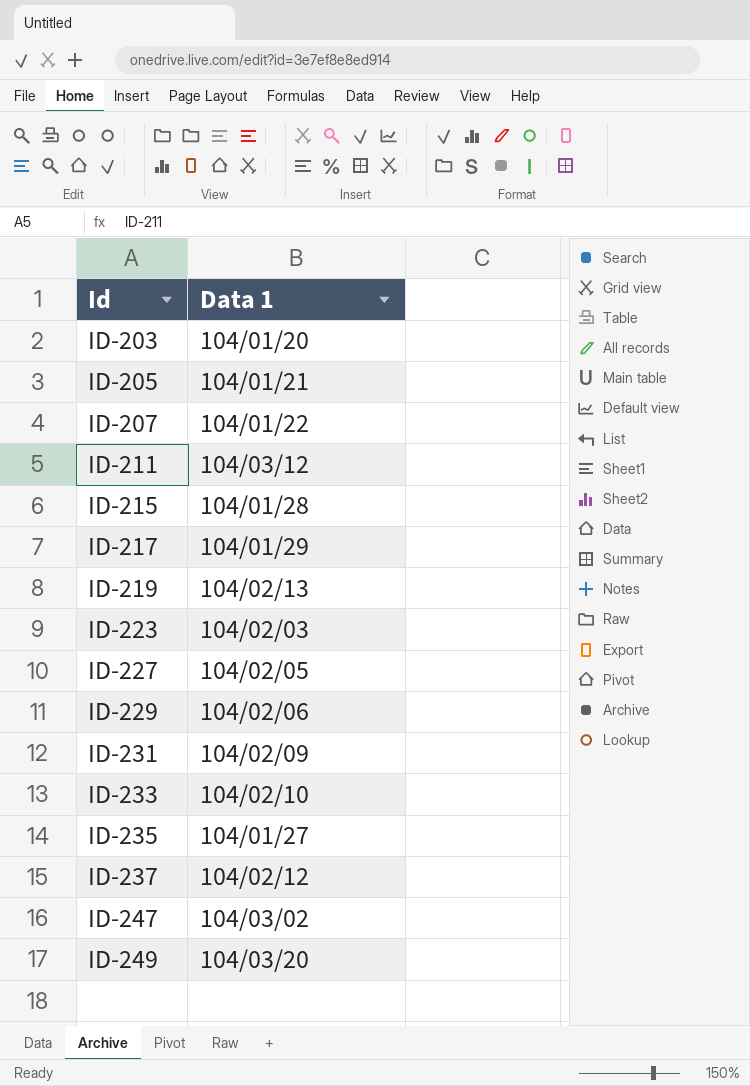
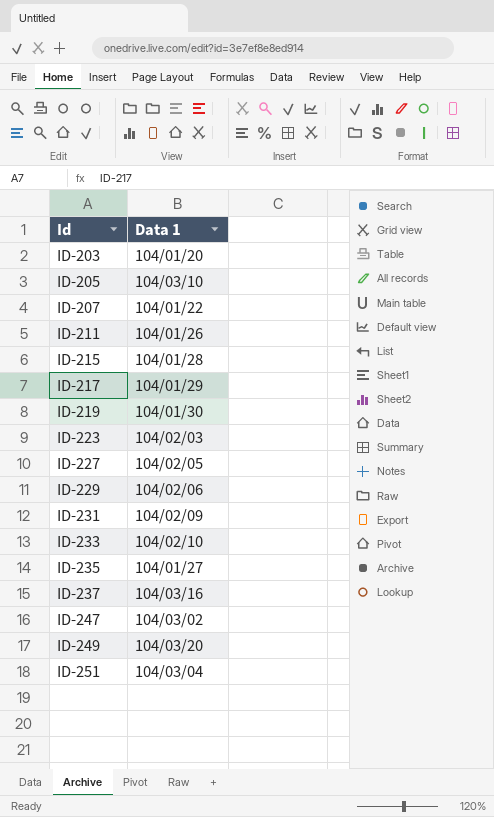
ID-205 | Data 1: 104/01/21 -> 104/03/10
ID-211 | Data 1: 104/03/12 -> 104/01/26
ID-219 | Data 1: 104/02/13 -> 104/01/30
ID-237 | Data 1: 104/02/12 -> 104/03/16
row ID-251: none -> 104/03/04

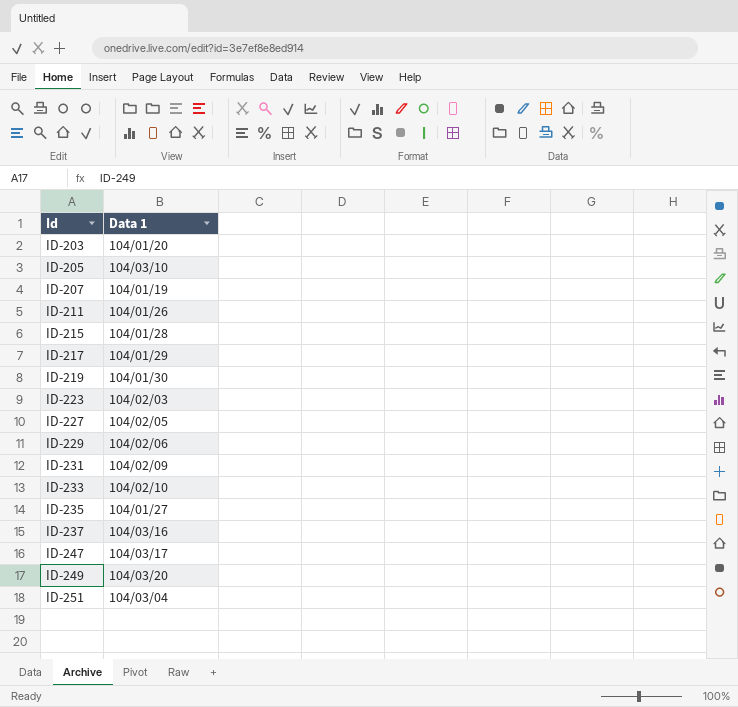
ID-207 | Data 1: 104/01/22 -> 104/01/19
ID-247 | Data 1: 104/03/02 -> 104/03/17

